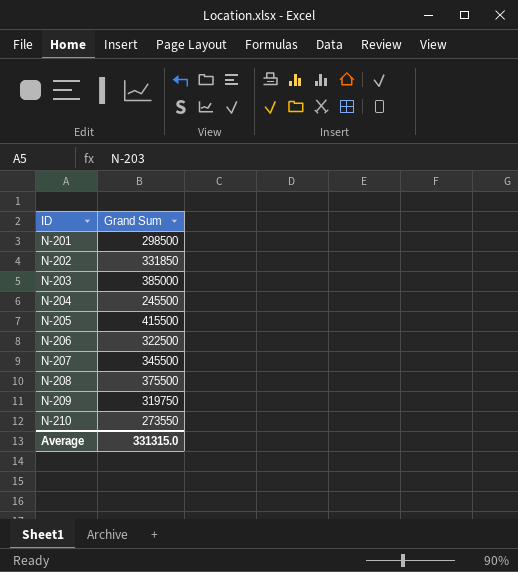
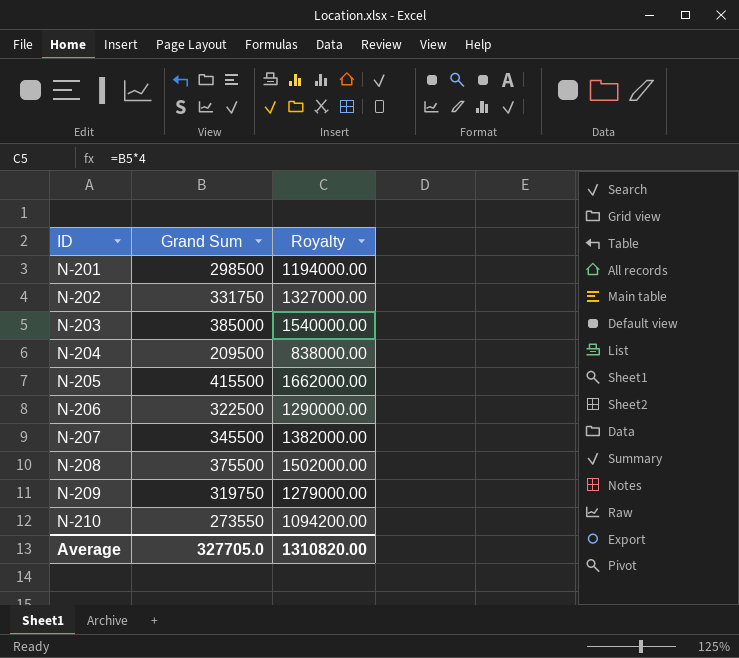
column Royalty | formula: none -> [Grand Sum] * 4
N-202 | Grand Sum: 331850 -> 331750
N-204 | Grand Sum: 245500 -> 209500
Average | Grand Sum: 331315.0 -> 327705.0

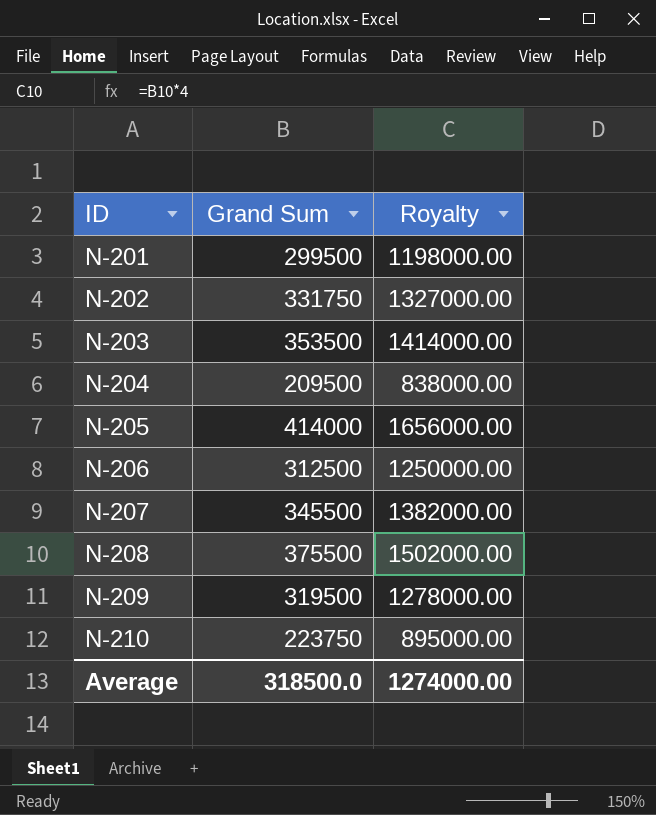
N-201 | Grand Sum: 298500 -> 299500
N-201 | Royalty: 1194000.00 -> 1198000.00
N-203 | Grand Sum: 385000 -> 353500
N-203 | Royalty: 1540000.00 -> 1414000.00
N-205 | Grand Sum: 415500 -> 414000
N-205 | Royalty: 1662000.00 -> 1656000.00
N-206 | Grand Sum: 322500 -> 312500
N-206 | Royalty: 1290000.00 -> 1250000.00
N-209 | Grand Sum: 319750 -> 319500
N-209 | Royalty: 1279000.00 -> 1278000.00
N-210 | Grand Sum: 273550 -> 223750
N-210 | Royalty: 1094200.00 -> 895000.00
Average | Grand Sum: 327705.0 -> 318500.0
Average | Royalty: 1310820.00 -> 1274000.00

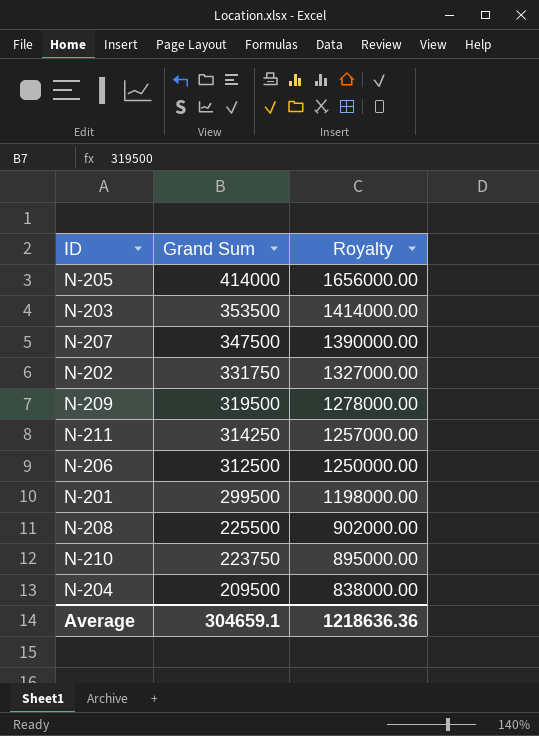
row order: ID ascending -> Grand Sum descending
N-207 | Grand Sum: 345500 -> 347500
N-207 | Royalty: 1382000.00 -> 1390000.00
row N-211: none -> 314250 | 1257000.00
N-208 | Grand Sum: 375500 -> 225500
N-208 | Royalty: 1502000.00 -> 902000.00
Average | Grand Sum: 318500.0 -> 304659.1
Average | Royalty: 1274000.00 -> 1218636.36

